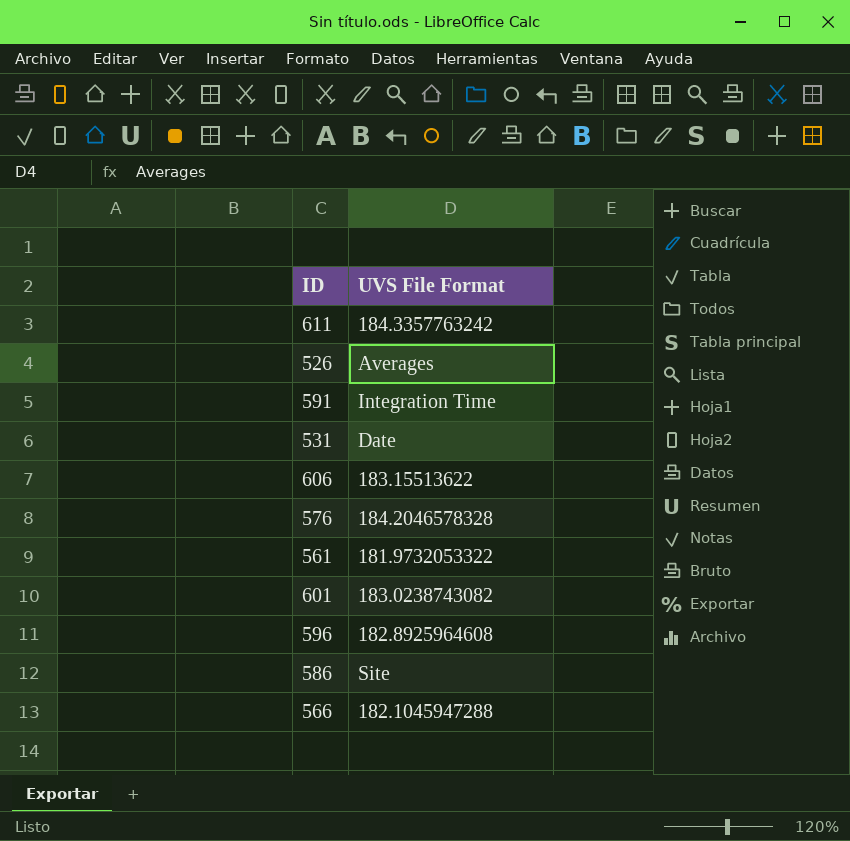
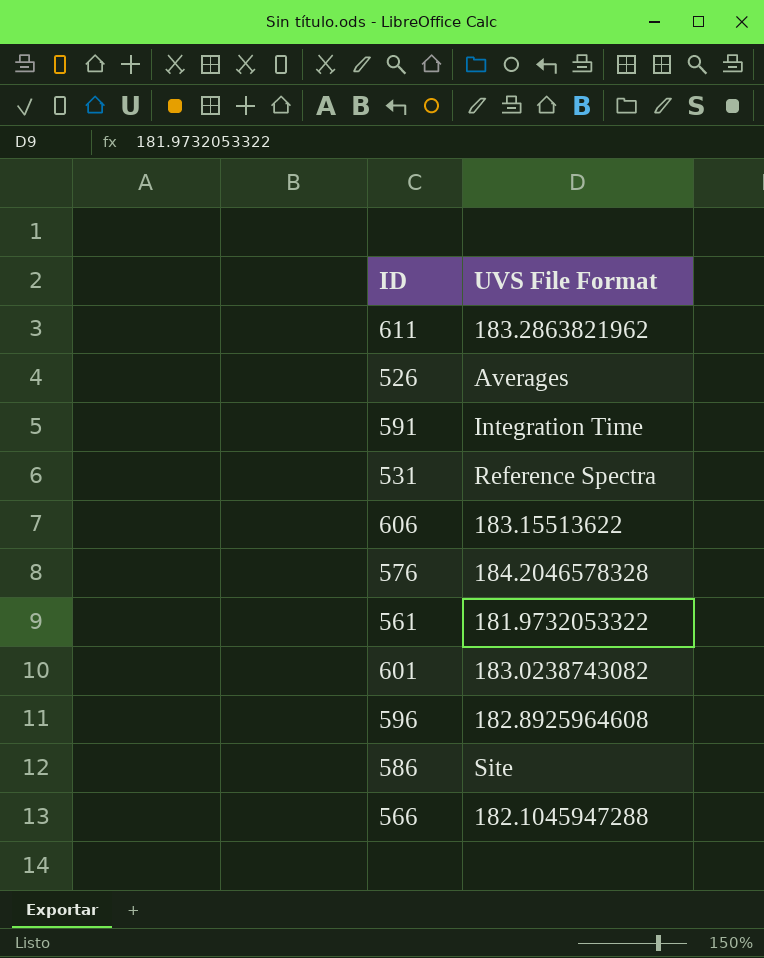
611 | UVS File Format: 184.3357763242 -> 183.2863821962
531 | UVS File Format: Date -> Reference Spectra

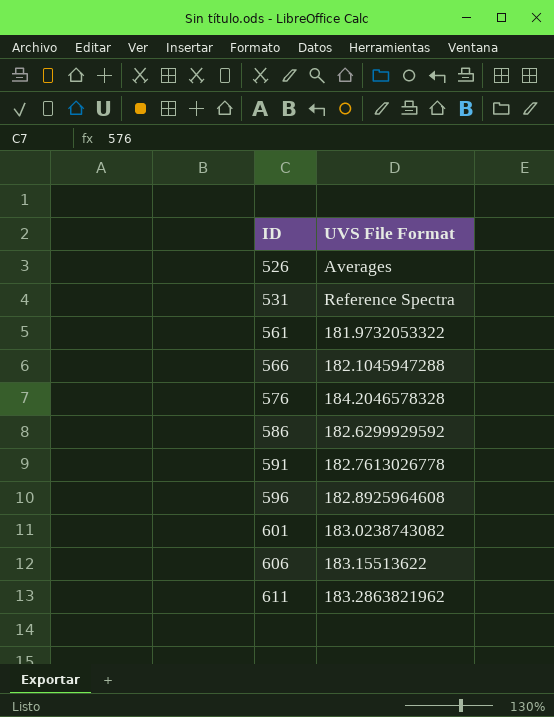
row order: none -> ID ascending
586 | UVS File Format: Site -> 182.6299929592
591 | UVS File Format: Integration Time -> 182.7613026778

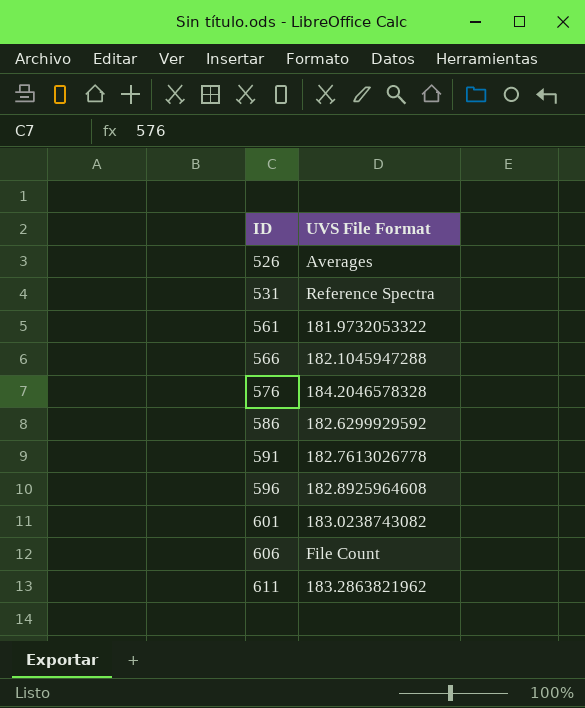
606 | UVS File Format: 183.15513622 -> File Count

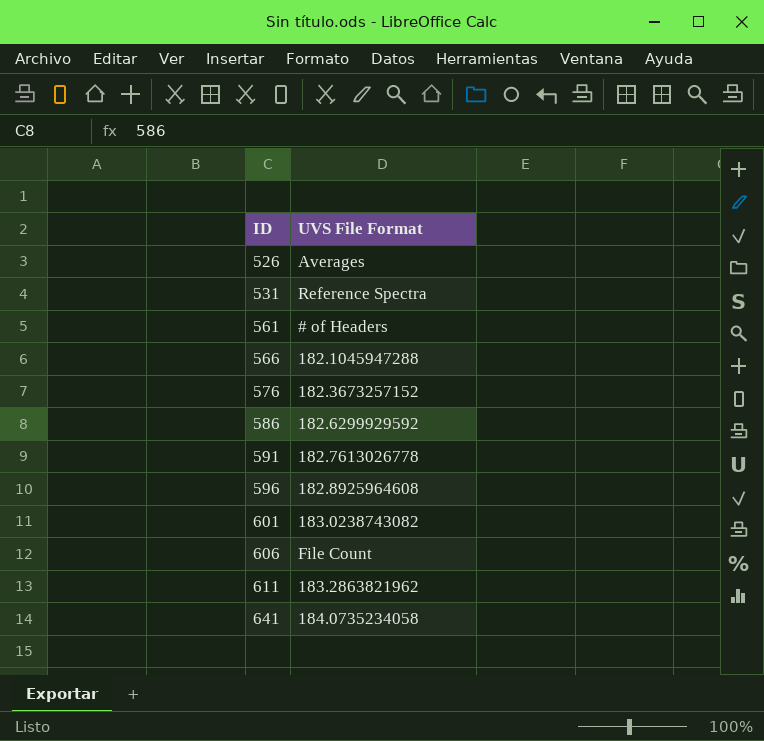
561 | UVS File Format: 181.9732053322 -> # of Headers
576 | UVS File Format: 184.2046578328 -> 182.3673257152
row 641: none -> 184.0735234058

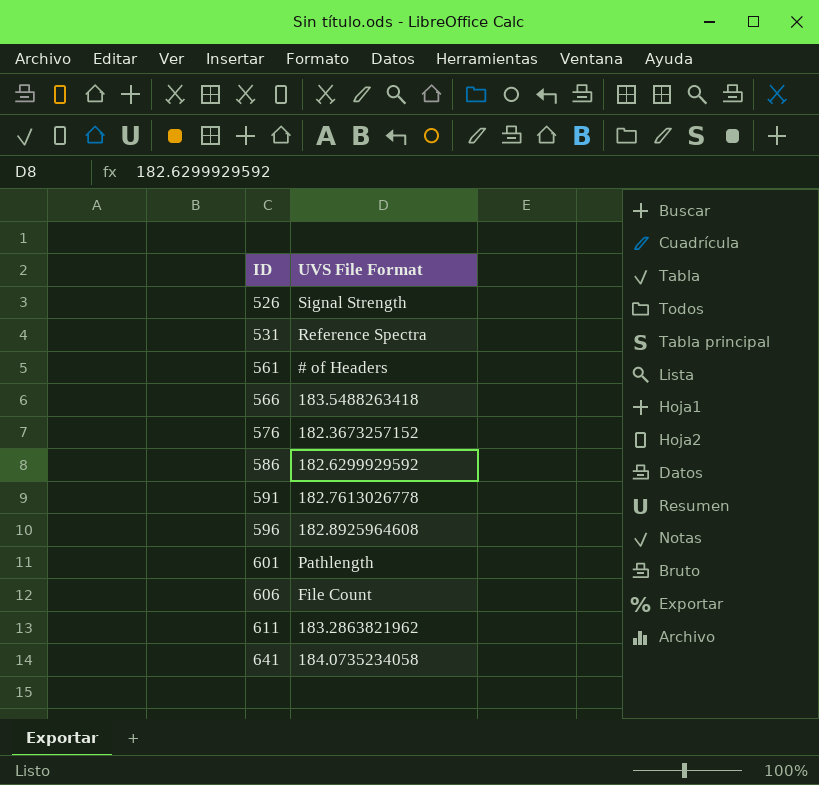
526 | UVS File Format: Averages -> Signal Strength
566 | UVS File Format: 182.1045947288 -> 183.5488263418
601 | UVS File Format: 183.0238743082 -> Pathlength

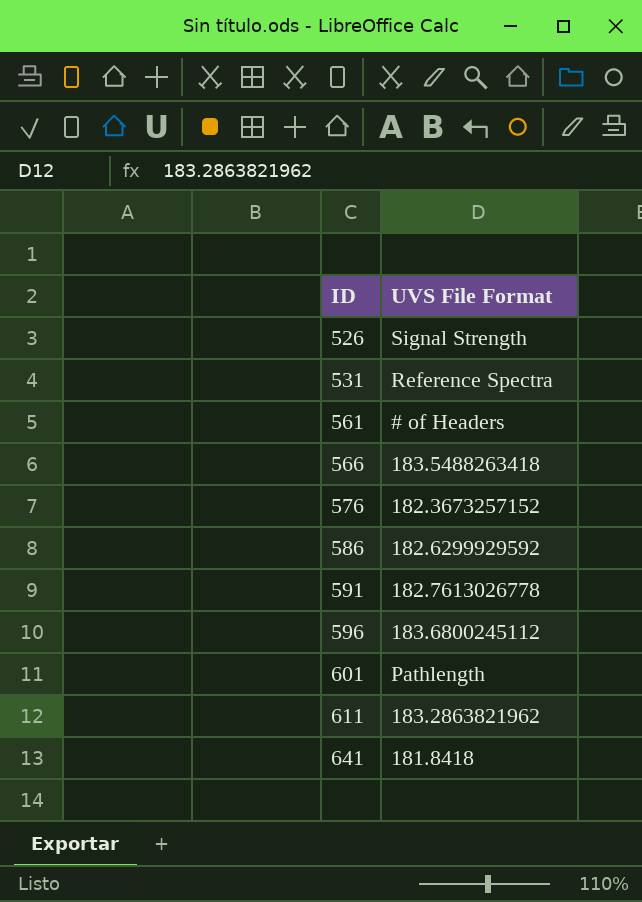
row 606: File Count -> none
596 | UVS File Format: 182.8925964608 -> 183.6800245112
641 | UVS File Format: 184.0735234058 -> 181.8418

